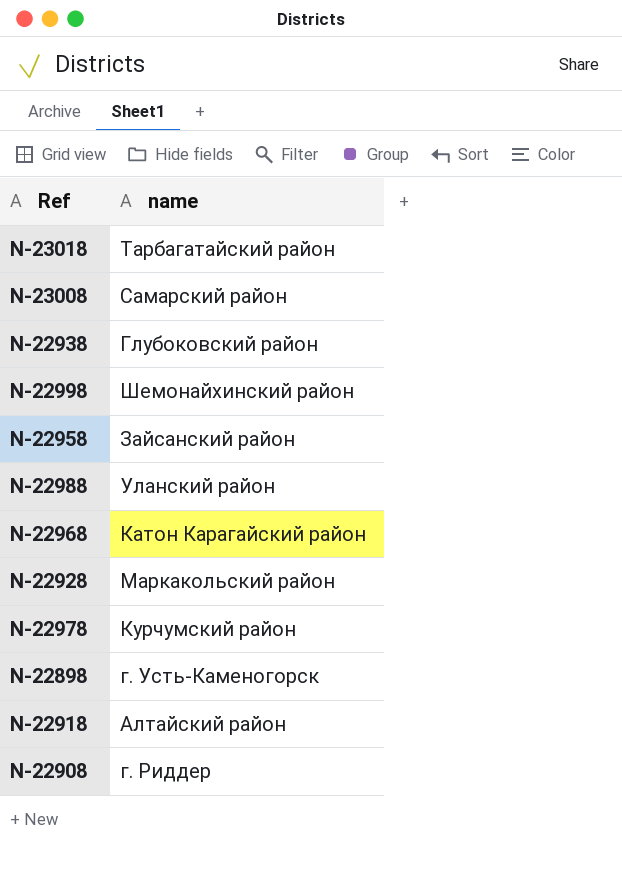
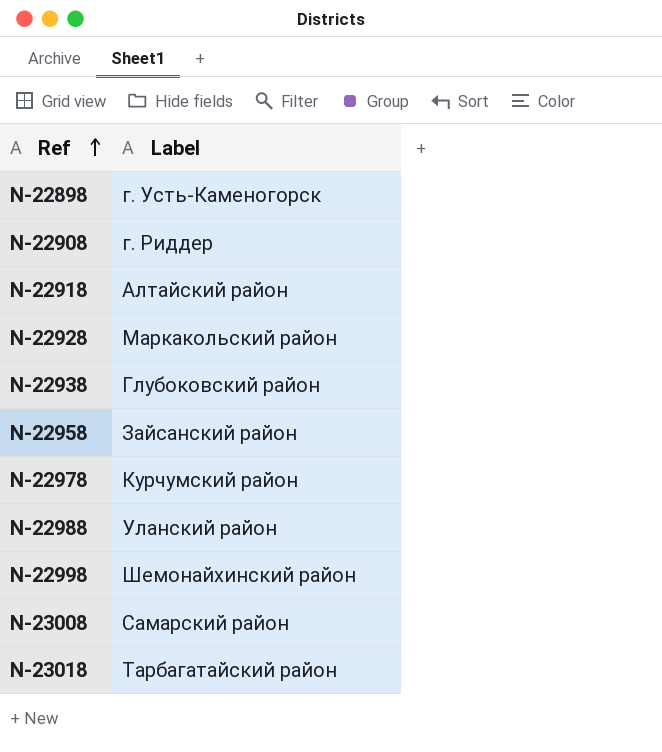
row order: none -> Ref ascending
column name: name -> Label
row N-22968: Катон Карагайский район -> none

